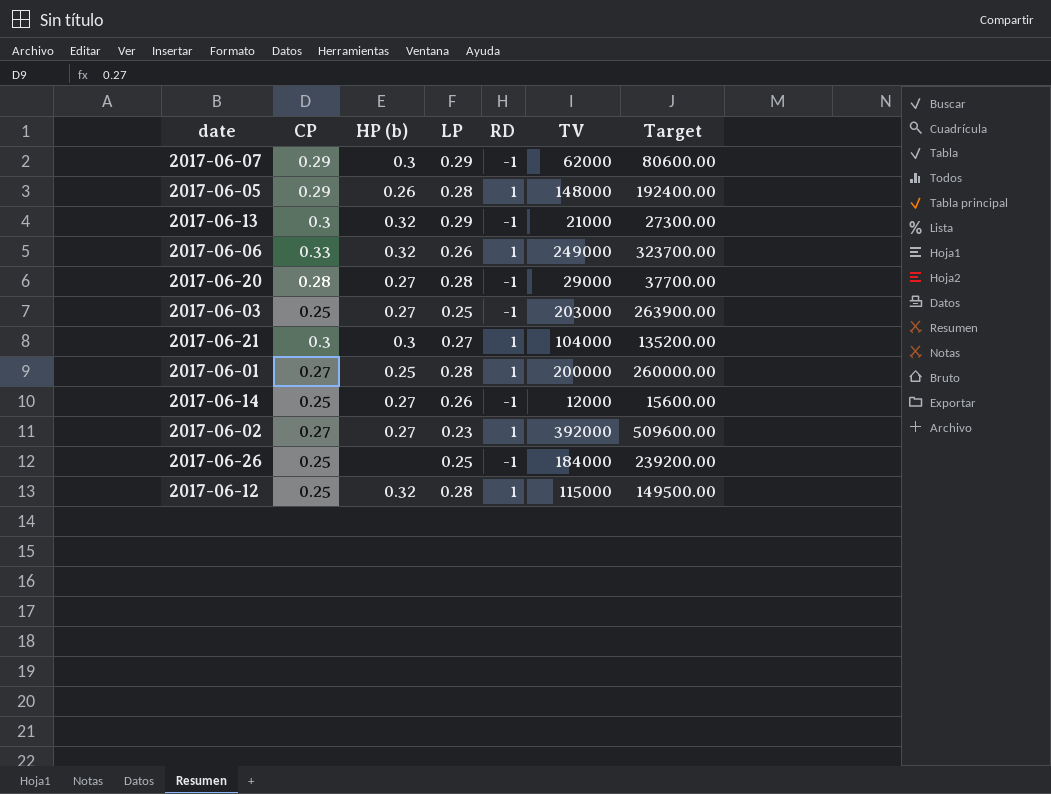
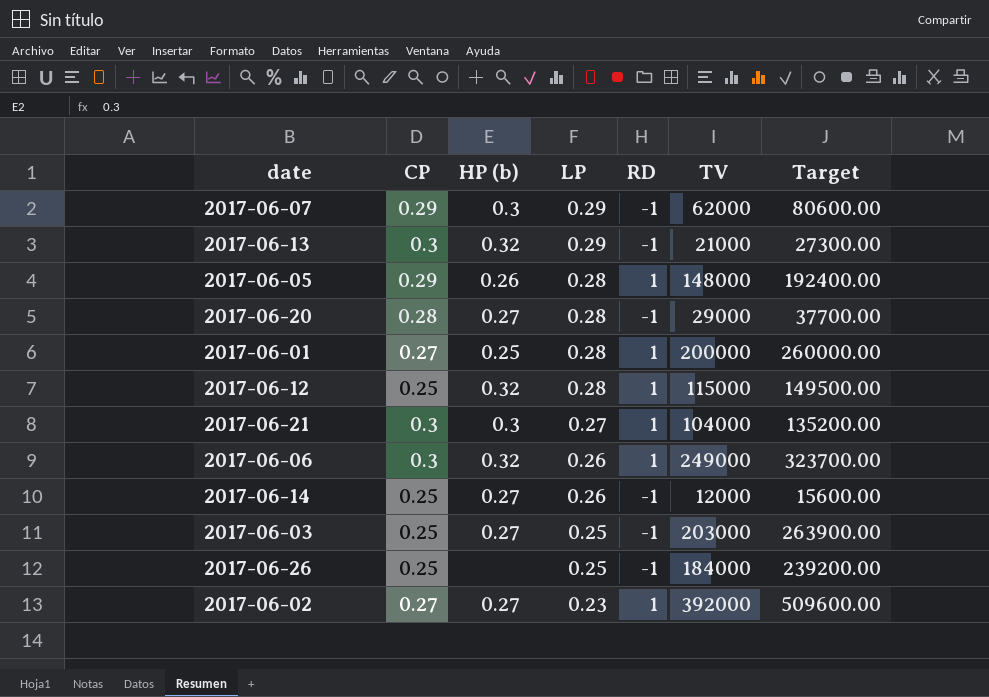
row order: none -> LP descending
2017-06-06 | CP: 0.33 -> 0.3

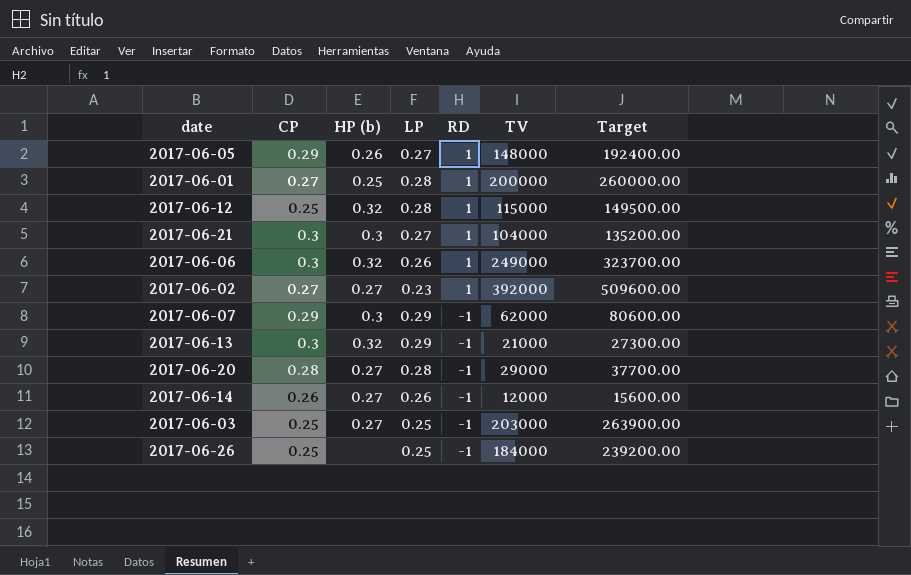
row order: LP descending -> RD descending
2017-06-05 | LP: 0.28 -> 0.27
2017-06-14 | CP: 0.25 -> 0.26

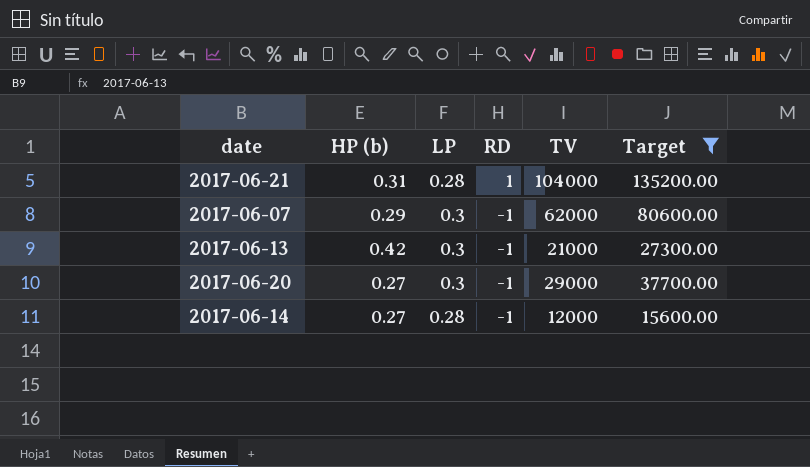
filter: none -> Target <= 135200.00
column CP | position: 2 -> none
2017-06-21 | HP (b): 0.3 -> 0.31
2017-06-21 | LP: 0.27 -> 0.28
2017-06-07 | HP (b): 0.3 -> 0.29
2017-06-07 | LP: 0.29 -> 0.3
2017-06-13 | HP (b): 0.32 -> 0.42
2017-06-13 | LP: 0.29 -> 0.3
2017-06-20 | LP: 0.28 -> 0.3
2017-06-14 | LP: 0.26 -> 0.28

